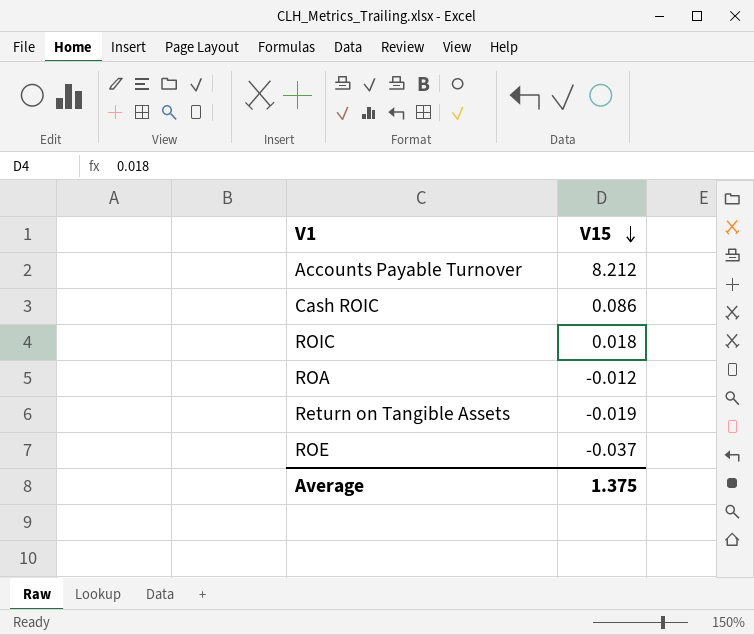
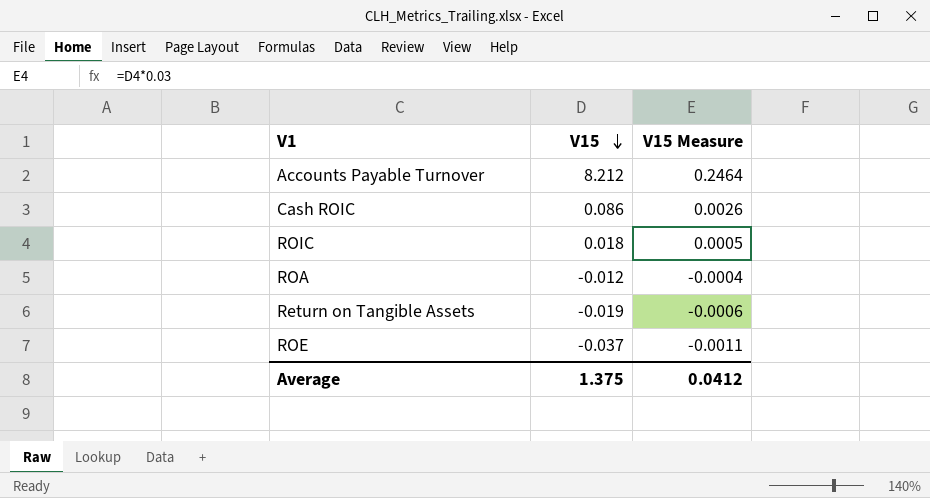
column V15 Measure | formula: none -> [V15] * 0.03

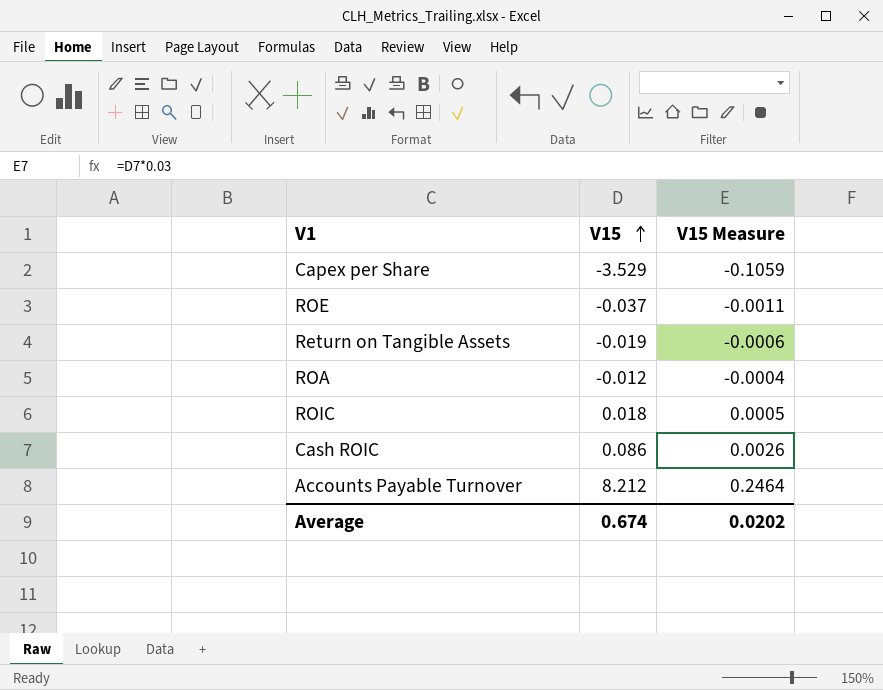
row order: V15 descending -> V15 ascending
row Capex per Share: none -> -3.529 | -0.1059
Average | V15: 1.375 -> 0.674
Average | V15 Measure: 0.0412 -> 0.0202

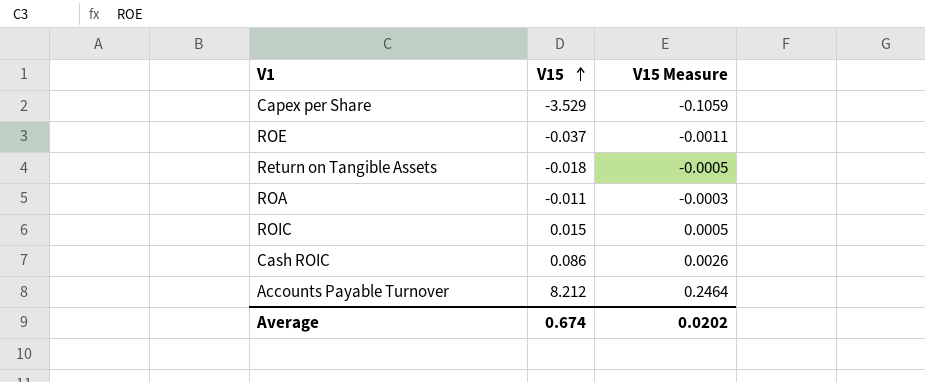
Return on Tangible Assets | V15: -0.019 -> -0.018
Return on Tangible Assets | V15 Measure: -0.0006 -> -0.0005
ROA | V15: -0.012 -> -0.011
ROA | V15 Measure: -0.0004 -> -0.0003
ROIC | V15: 0.018 -> 0.015

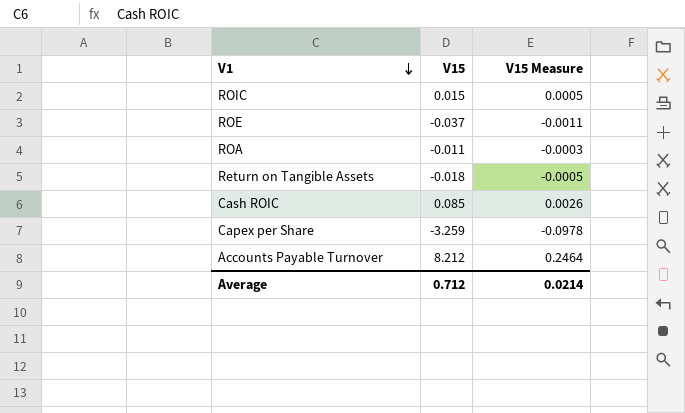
row order: V15 ascending -> V1 descending
Cash ROIC | V15: 0.086 -> 0.085
Capex per Share | V15: -3.529 -> -3.259
Capex per Share | V15 Measure: -0.1059 -> -0.0978
Average | V15: 0.674 -> 0.712
Average | V15 Measure: 0.0202 -> 0.0214

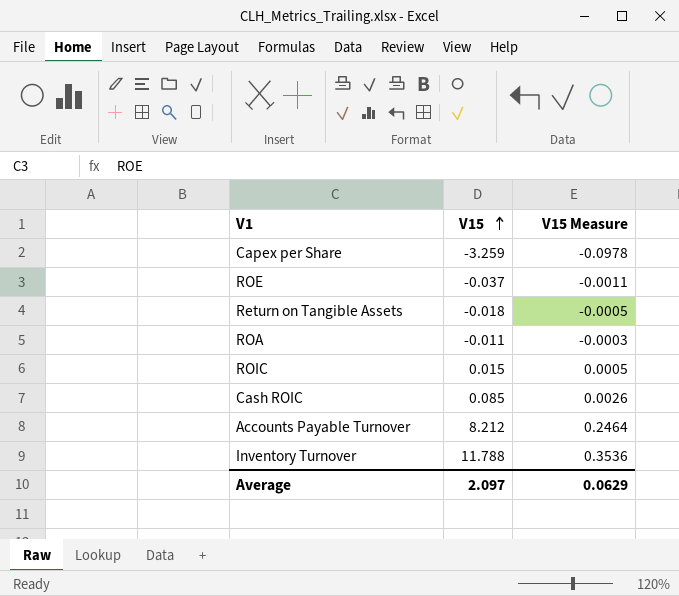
row order: V1 descending -> V15 ascending
row Inventory Turnover: none -> 11.788 | 0.3536
Average | V15: 0.712 -> 2.097
Average | V15 Measure: 0.0214 -> 0.0629

